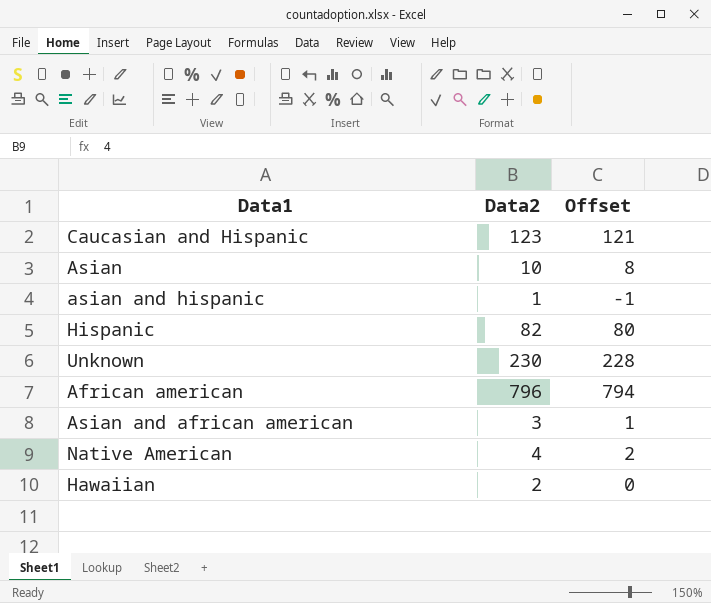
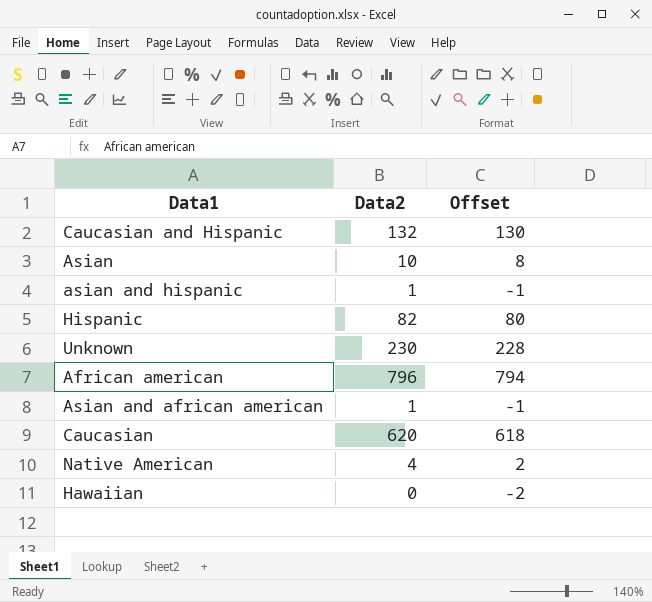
Caucasian and Hispanic | Data2: 123 -> 132
Caucasian and Hispanic | Offset: 121 -> 130
Asian and african american | Data2: 3 -> 1
Asian and african american | Offset: 1 -> -1
row Caucasian: none -> 620 | 618
Hawaiian | Data2: 2 -> 0
Hawaiian | Offset: 0 -> -2

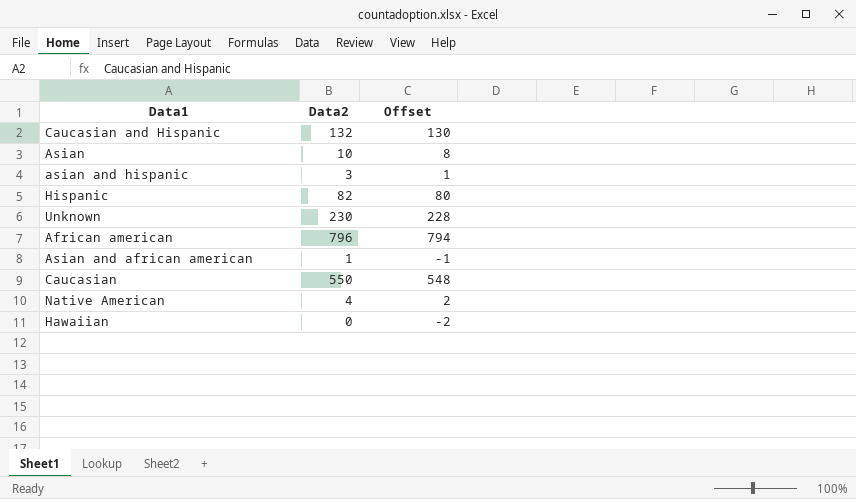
asian and hispanic | Data2: 1 -> 3
asian and hispanic | Offset: -1 -> 1
Caucasian | Data2: 620 -> 550
Caucasian | Offset: 618 -> 548

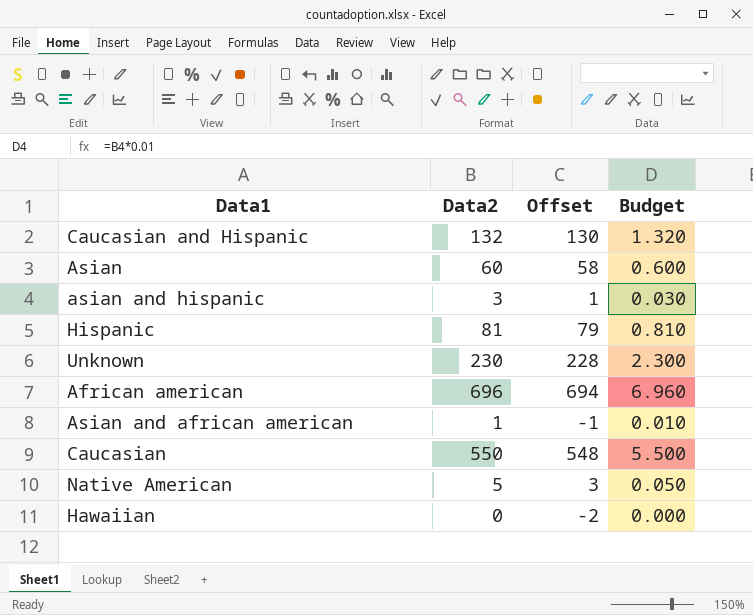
column Budget | formula: none -> [Data2] * 0.01
Asian | Data2: 10 -> 60
Asian | Offset: 8 -> 58
Hispanic | Data2: 82 -> 81
Hispanic | Offset: 80 -> 79
African american | Data2: 796 -> 696
African american | Offset: 794 -> 694
Native American | Data2: 4 -> 5
Native American | Offset: 2 -> 3

